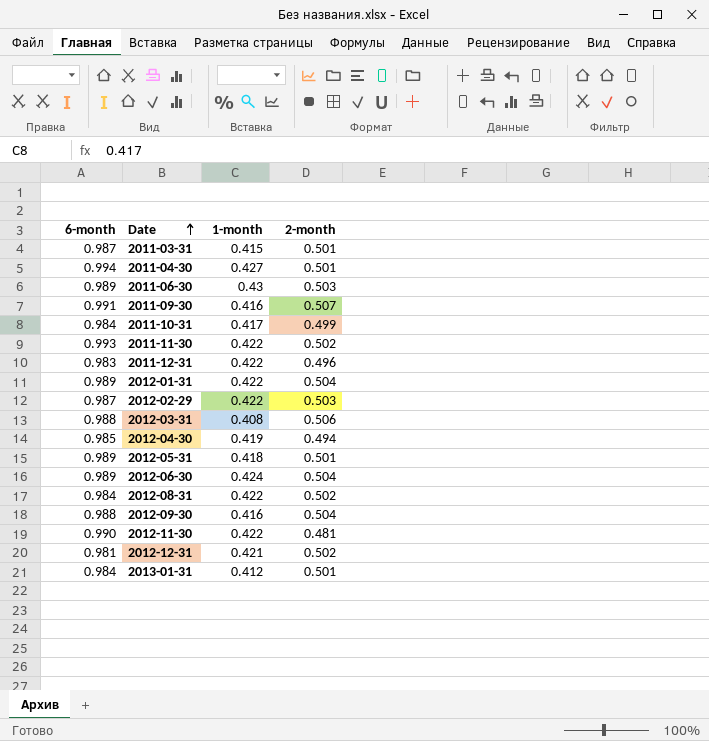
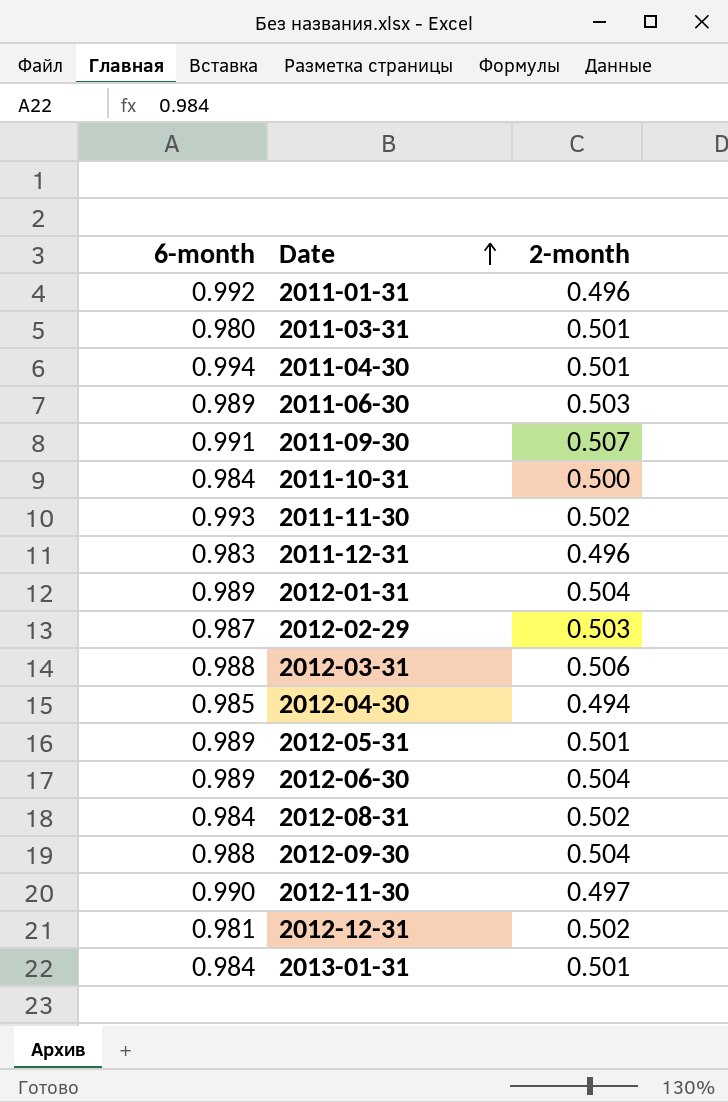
column 1-month | position: 3 -> none
row 2011-01-31: none -> 0.992 | 0.496
2011-03-31 | 6-month: 0.987 -> 0.980
2011-10-31 | 2-month: 0.499 -> 0.500
2012-11-30 | 2-month: 0.481 -> 0.497

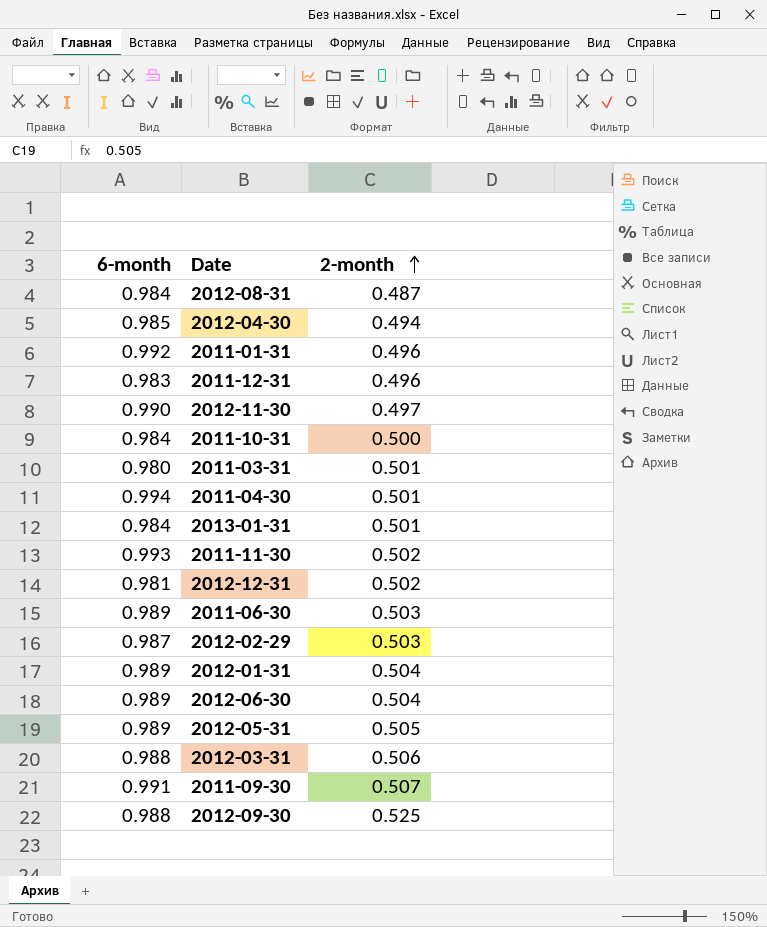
row order: Date ascending -> 2-month ascending
2012-08-31 | 2-month: 0.502 -> 0.487
2012-05-31 | 2-month: 0.501 -> 0.505
2012-09-30 | 2-month: 0.504 -> 0.525

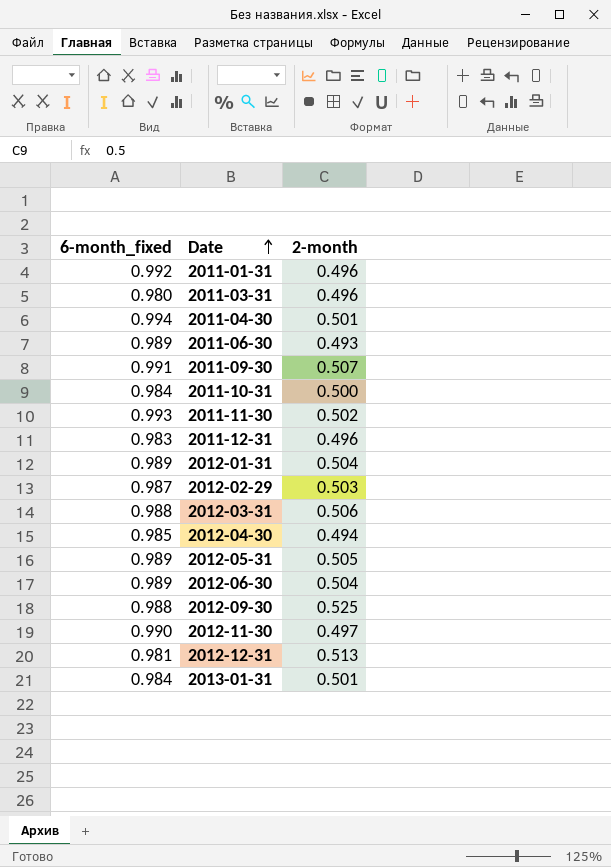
row order: 2-month ascending -> Date ascending
column name: 6-month -> 6-month_fixed
row 2012-08-31: 0.984 | 0.487 -> none
2011-03-31 | 2-month: 0.501 -> 0.496
2011-06-30 | 2-month: 0.503 -> 0.493
2012-12-31 | 2-month: 0.502 -> 0.513

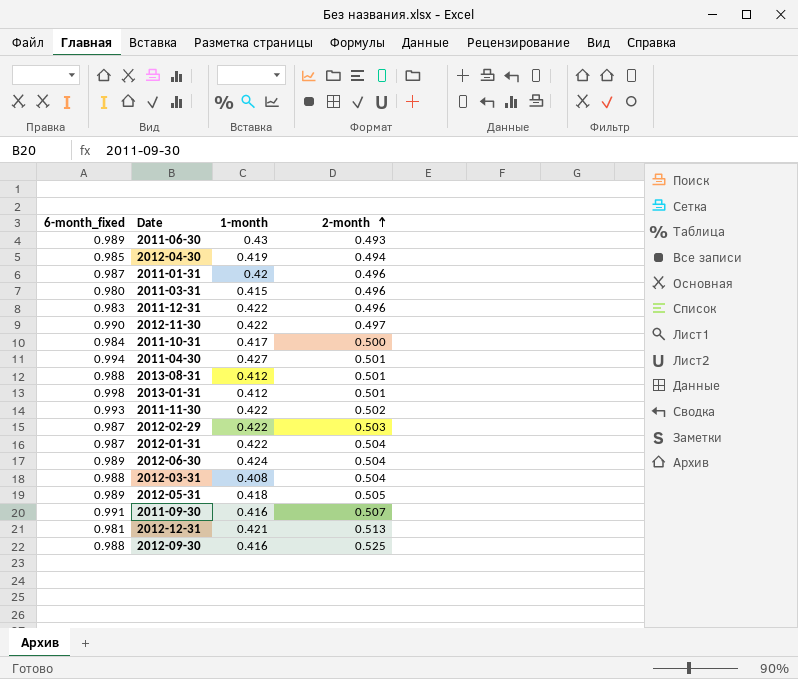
row order: Date ascending -> 2-month ascending
column 1-month | position: none -> 3
2011-01-31 | 6-month_fixed: 0.992 -> 0.987
row 2013-08-31: none -> 0.988 | 0.412 | 0.501
2013-01-31 | 6-month_fixed: 0.984 -> 0.998
2012-01-31 | 6-month_fixed: 0.989 -> 0.987
2012-03-31 | 2-month: 0.506 -> 0.504

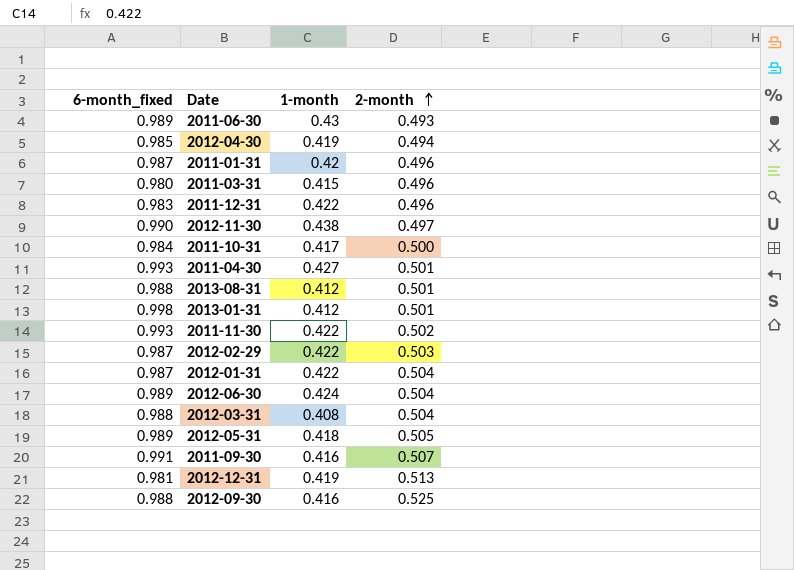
2012-11-30 | 1-month: 0.422 -> 0.438
2011-04-30 | 6-month_fixed: 0.994 -> 0.993
2012-12-31 | 1-month: 0.421 -> 0.419

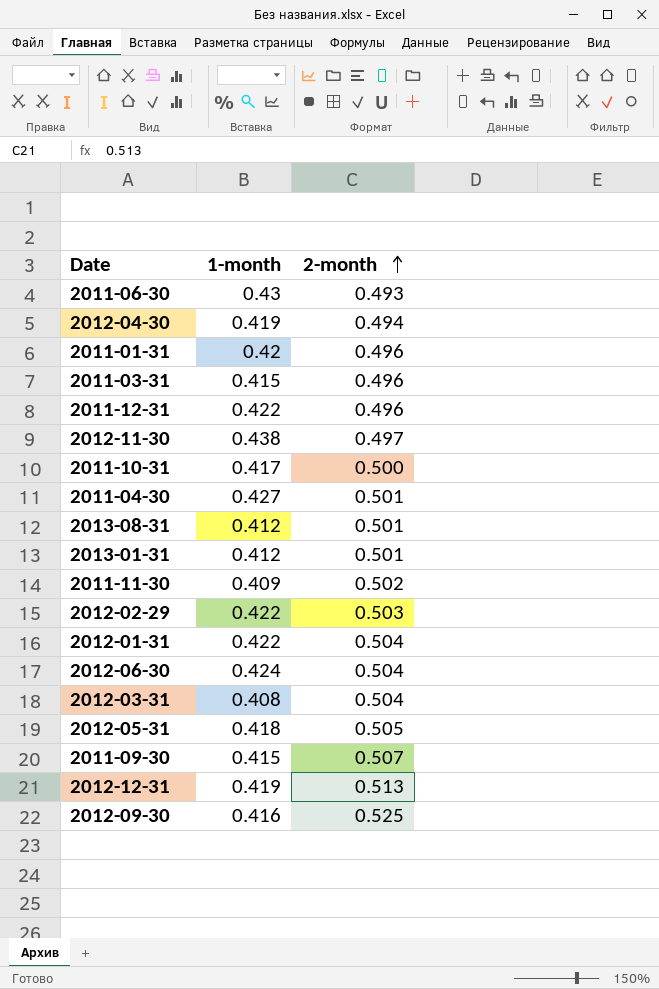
column 6-month_fixed | position: 1 -> none
2011-11-30 | 1-month: 0.422 -> 0.409
2011-09-30 | 1-month: 0.416 -> 0.415

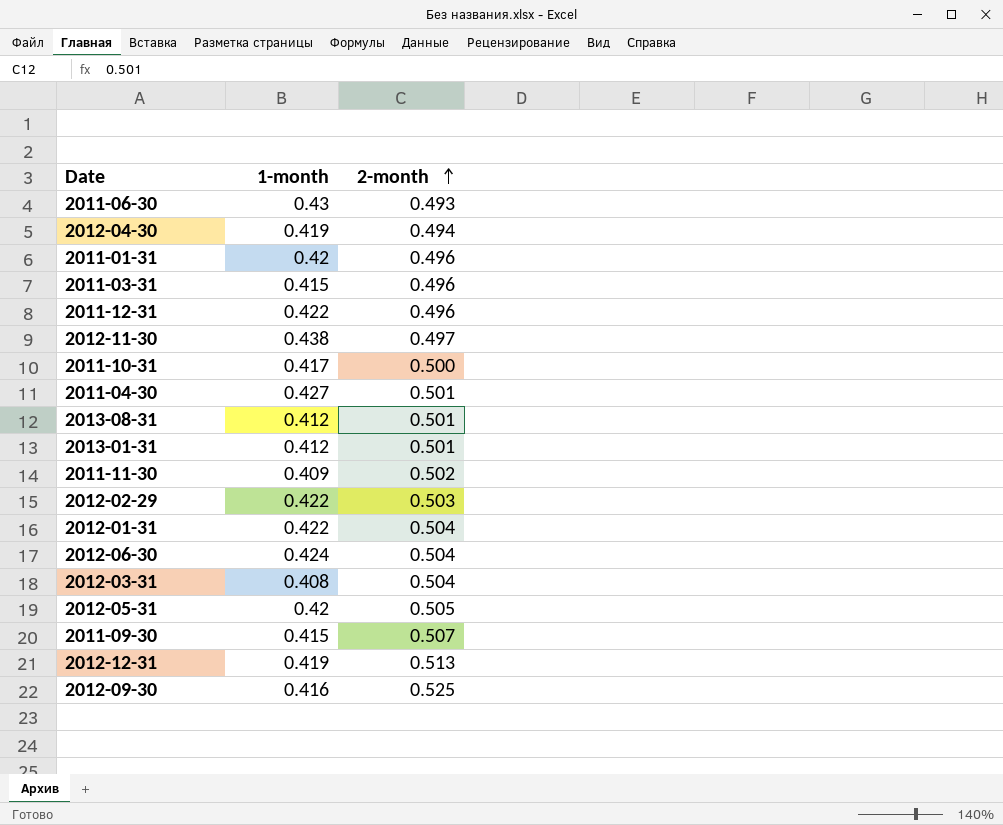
2012-05-31 | 1-month: 0.418 -> 0.42

